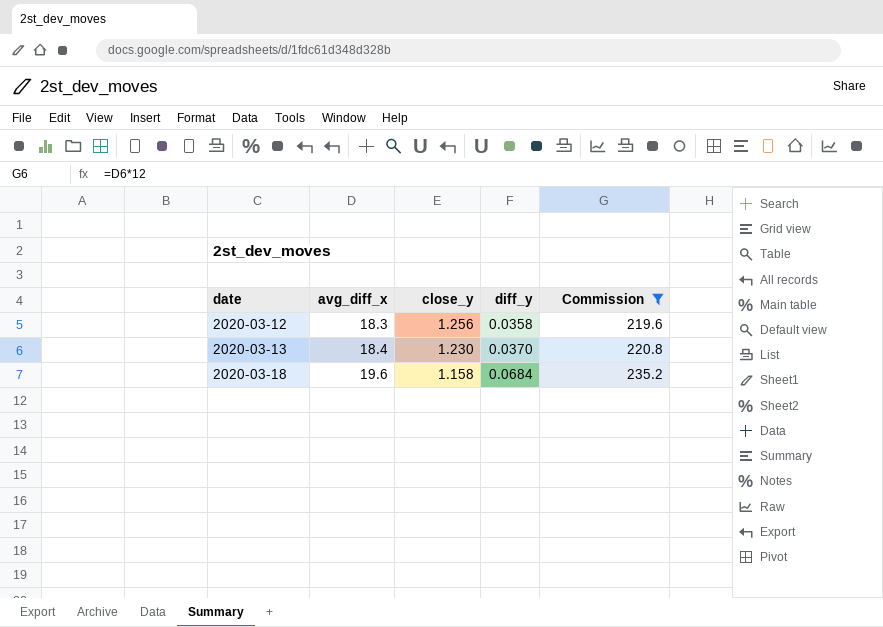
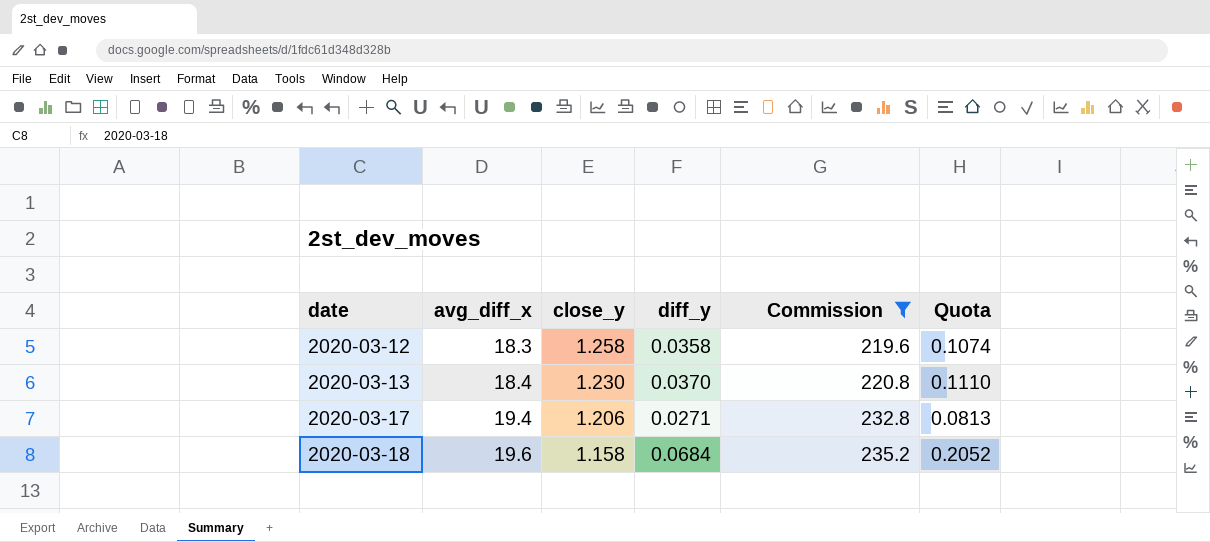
column Quota | formula: none -> [diff_y] * 3
2020-03-12 | close_y: 1.256 -> 1.258
row 2020-03-17: none -> 19.4 | 1.206 | 0.0271 | 232.8 | 0.0813

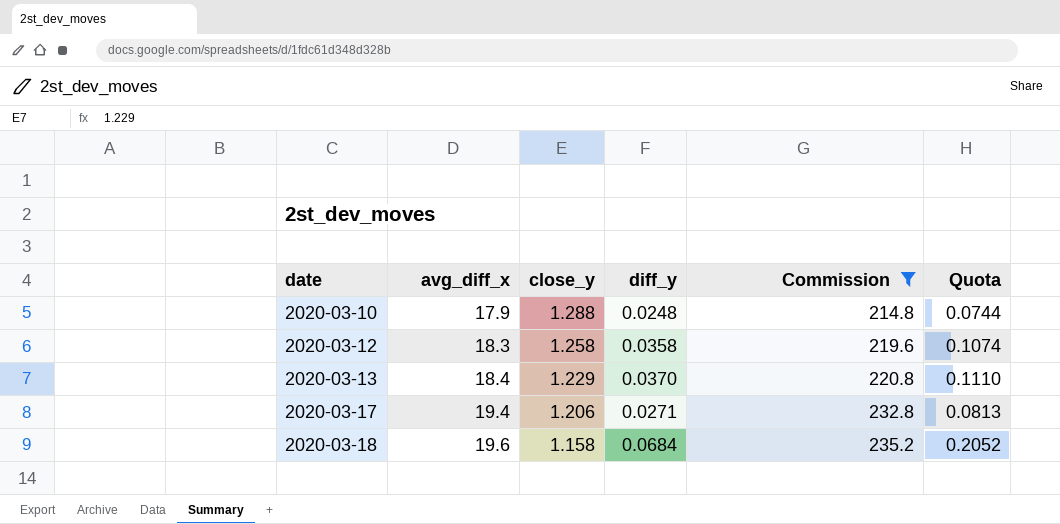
row 2020-03-10: none -> 17.9 | 1.288 | 0.0248 | 214.8 | 0.0744
2020-03-13 | close_y: 1.230 -> 1.229

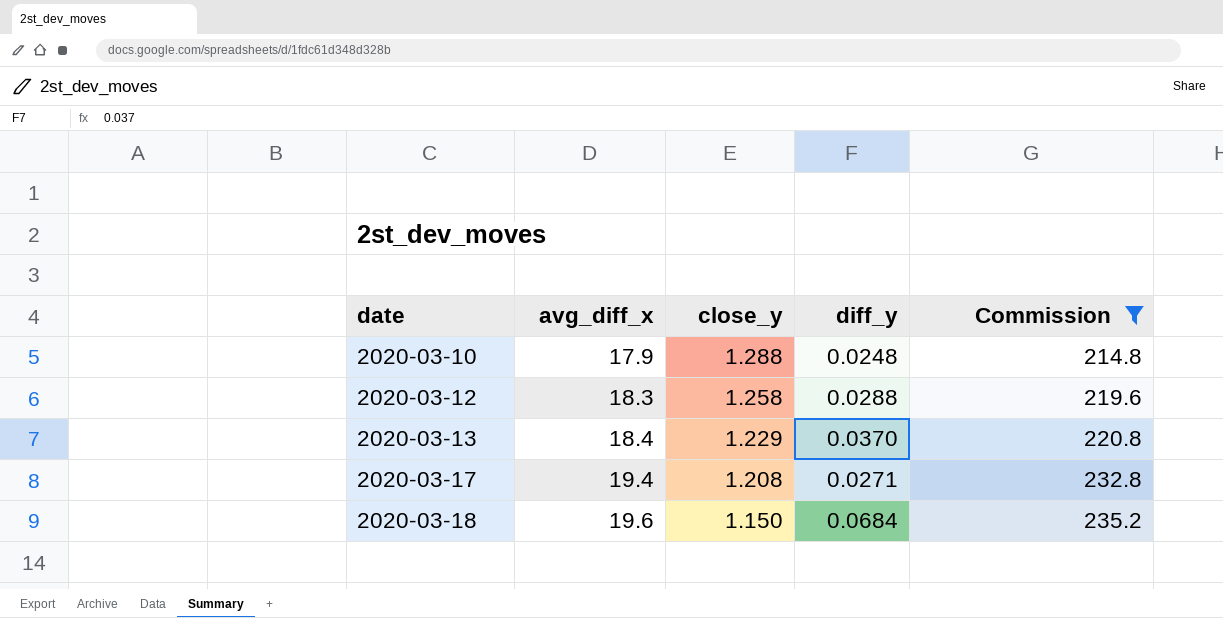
column Quota | formula: [diff_y] * 3 -> none
2020-03-12 | diff_y: 0.0358 -> 0.0288
2020-03-17 | close_y: 1.206 -> 1.208
2020-03-18 | close_y: 1.158 -> 1.150

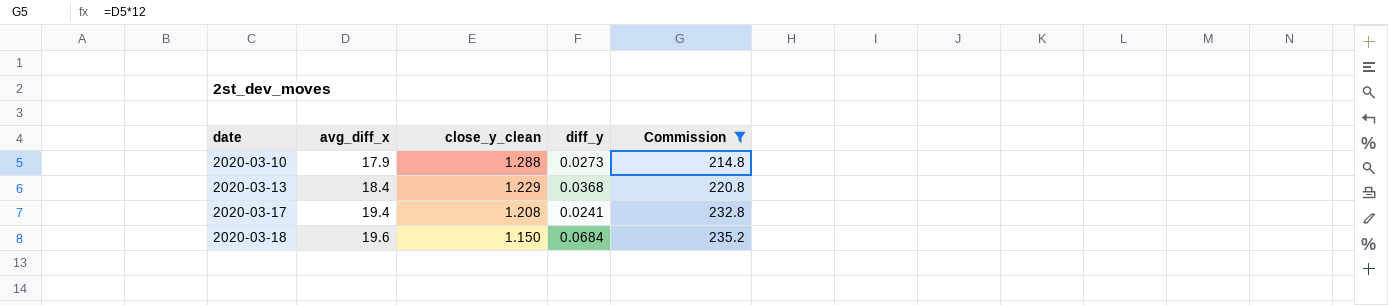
column name: close_y -> close_y_clean
row 2020-03-12: 18.3 | 1.258 | 0.0288 | 219.6 -> none
2020-03-10 | diff_y: 0.0248 -> 0.0273
2020-03-13 | diff_y: 0.0370 -> 0.0368
2020-03-17 | diff_y: 0.0271 -> 0.0241

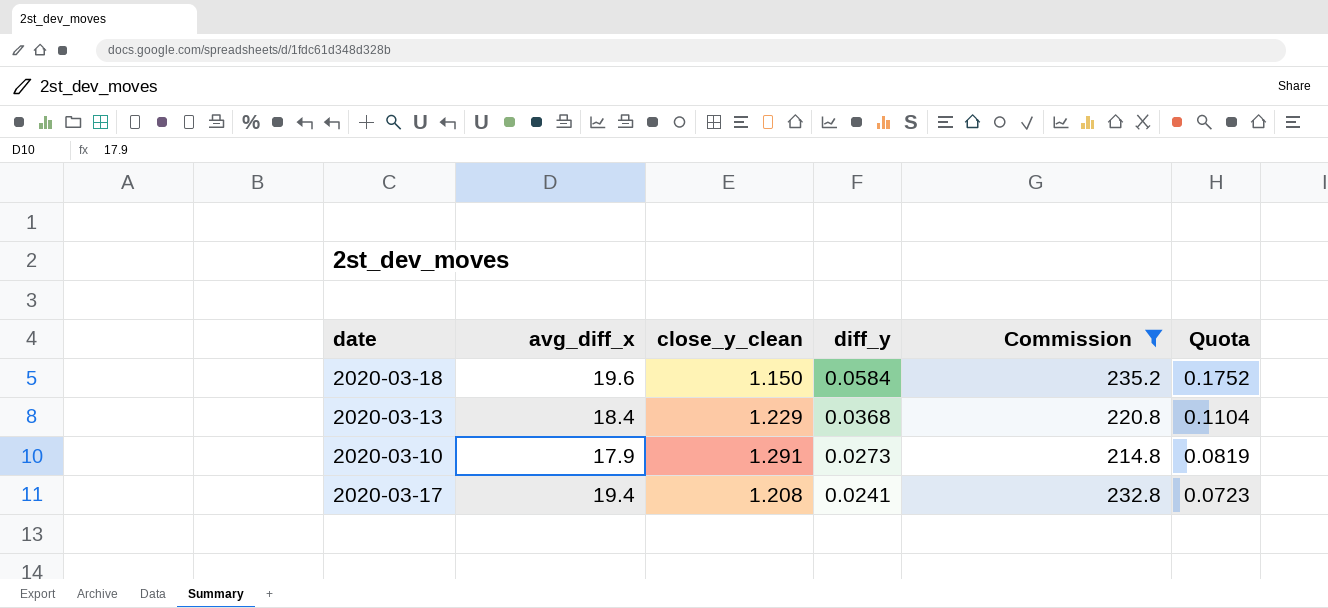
row order: date ascending -> diff_y descending
column Quota | formula: none -> [diff_y] * 3
2020-03-18 | diff_y: 0.0684 -> 0.0584
2020-03-10 | close_y_clean: 1.288 -> 1.291

